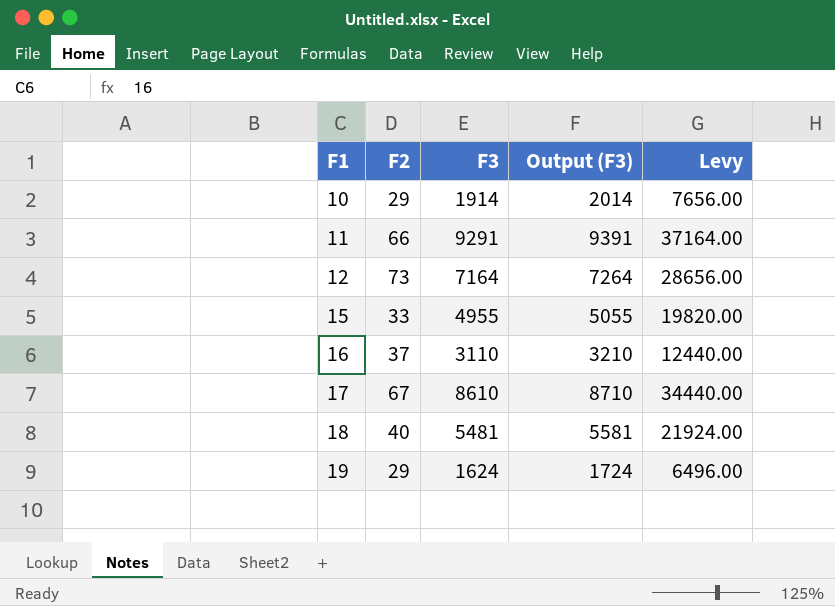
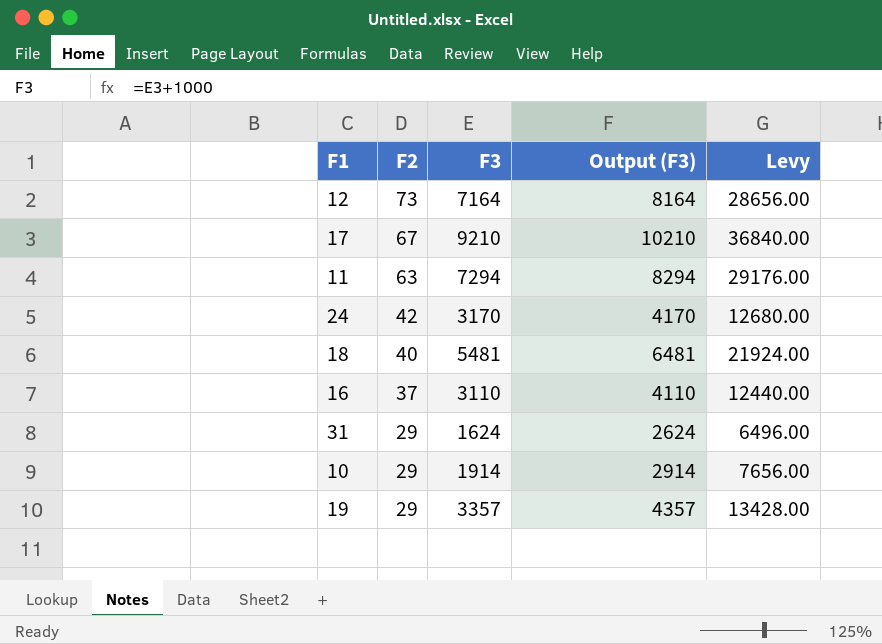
row order: F1 ascending -> F2 descending
column Output (F3) | formula: [F3] + 100 -> [F3] + 1000
row 15: 33 | 4955 | 5055 | 19820.00 -> none
17 | F3: 8610 -> 9210
17 | Levy: 34440.00 -> 36840.00
11 | F2: 66 -> 63
11 | F3: 9291 -> 7294
11 | Levy: 37164.00 -> 29176.00
row 24: none -> 42 | 3170 | 4170 | 12680.00
row 31: none -> 29 | 1624 | 2624 | 6496.00
19 | F3: 1624 -> 3357
19 | Levy: 6496.00 -> 13428.00

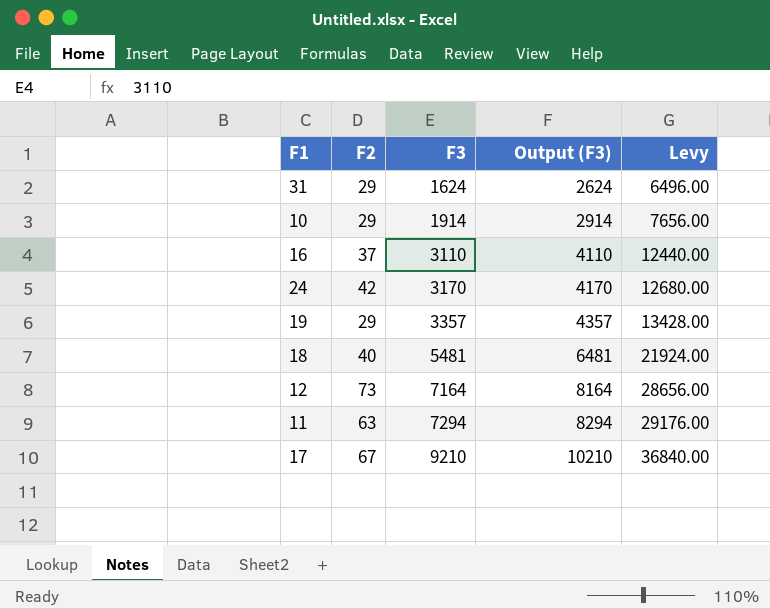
row order: F2 descending -> F3 ascending

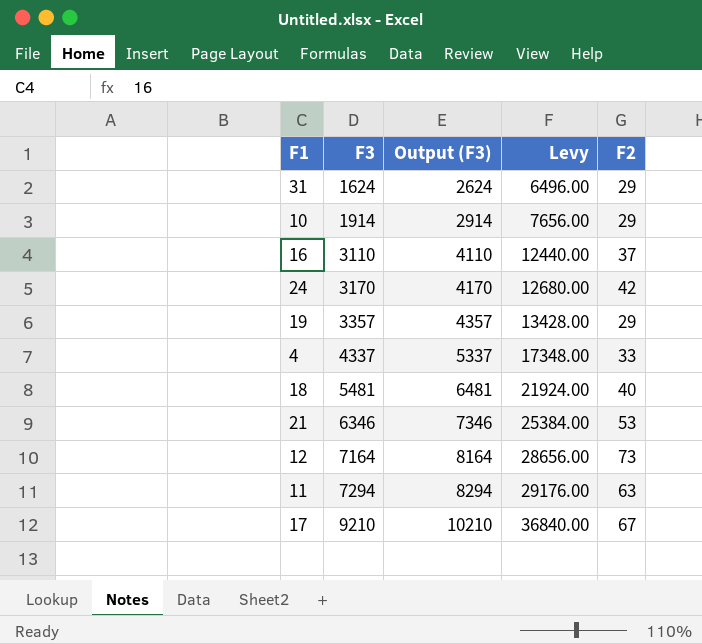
column F2 | position: 2 -> 5
row 4: none -> 4337 | 5337 | 17348.00 | 33
row 21: none -> 6346 | 7346 | 25384.00 | 53

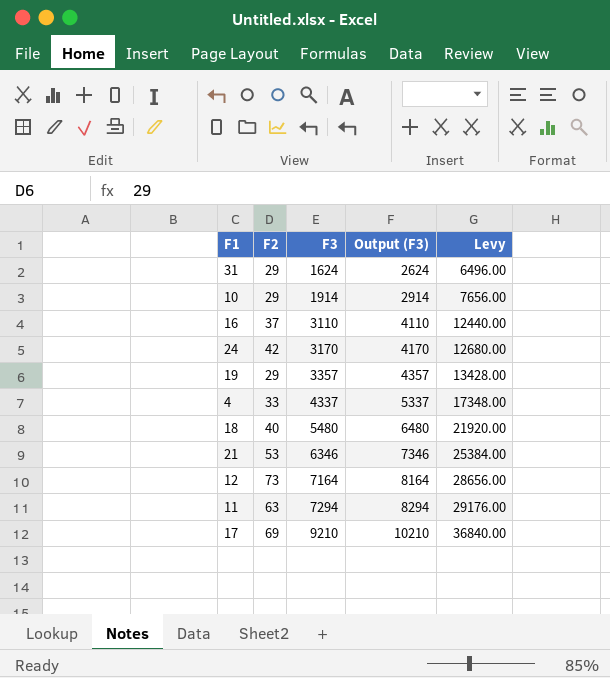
column F2 | position: 5 -> 2
18 | F3: 5481 -> 5480
18 | Output (F3): 6481 -> 6480
18 | Levy: 21924.00 -> 21920.00
17 | F2: 67 -> 69

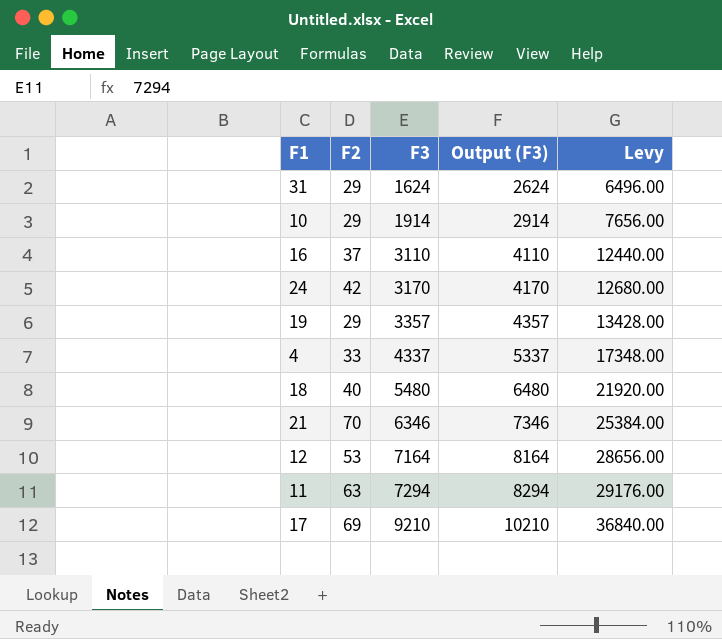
21 | F2: 53 -> 70
12 | F2: 73 -> 53

